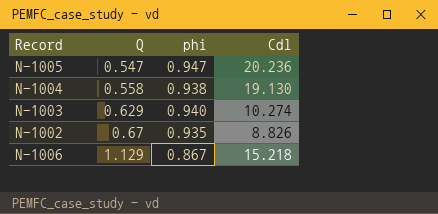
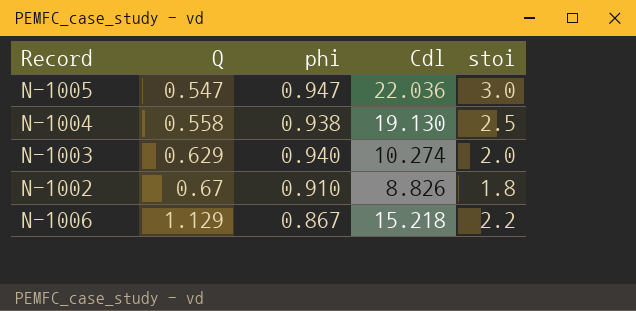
column stoi | position: none -> 5
N-1005 | Cdl: 20.236 -> 22.036
N-1002 | phi: 0.935 -> 0.910

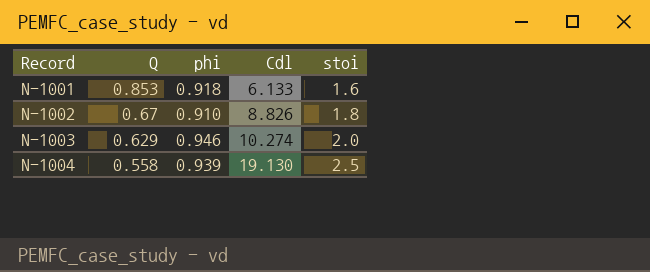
row order: Q ascending -> Record ascending
row N-1005: 0.547 | 0.947 | 22.036 | 3.0 -> none
row N-1006: 1.129 | 0.867 | 15.218 | 2.2 -> none
row N-1001: none -> 0.853 | 0.918 | 6.133 | 1.6
N-1003 | phi: 0.940 -> 0.946
N-1004 | phi: 0.938 -> 0.939

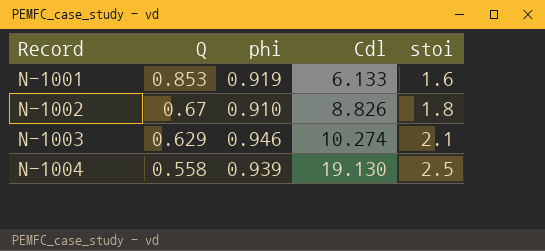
N-1001 | phi: 0.918 -> 0.919
N-1003 | stoi: 2.0 -> 2.1

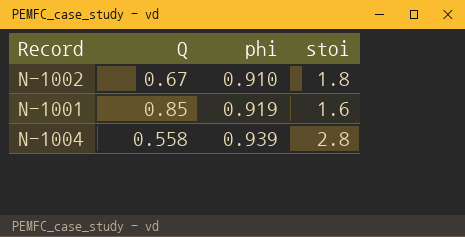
row order: Record ascending -> phi ascending
column Cdl | position: 4 -> none
row N-1003: 0.629 | 0.946 | 10.274 | 2.1 -> none
N-1001 | Q: 0.853 -> 0.85
N-1004 | stoi: 2.5 -> 2.8

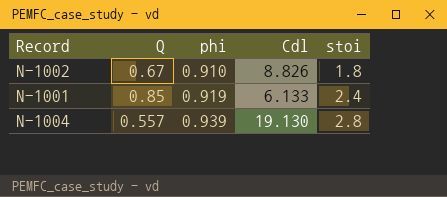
column Cdl | position: none -> 4
N-1001 | stoi: 1.6 -> 2.4
N-1004 | Q: 0.558 -> 0.557

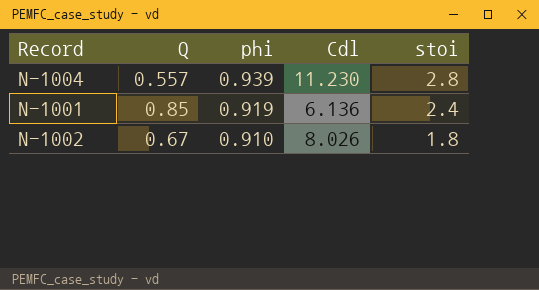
row order: phi ascending -> phi descending
N-1004 | Cdl: 19.130 -> 11.230
N-1001 | Cdl: 6.133 -> 6.136
N-1002 | Cdl: 8.826 -> 8.026

